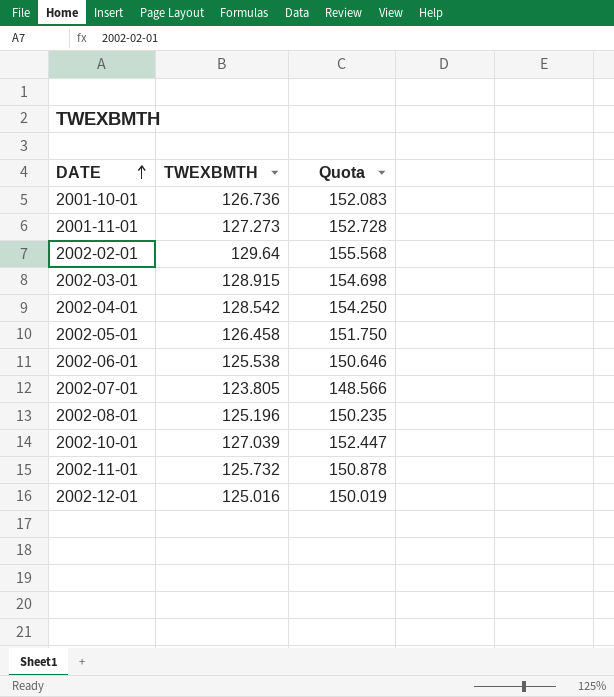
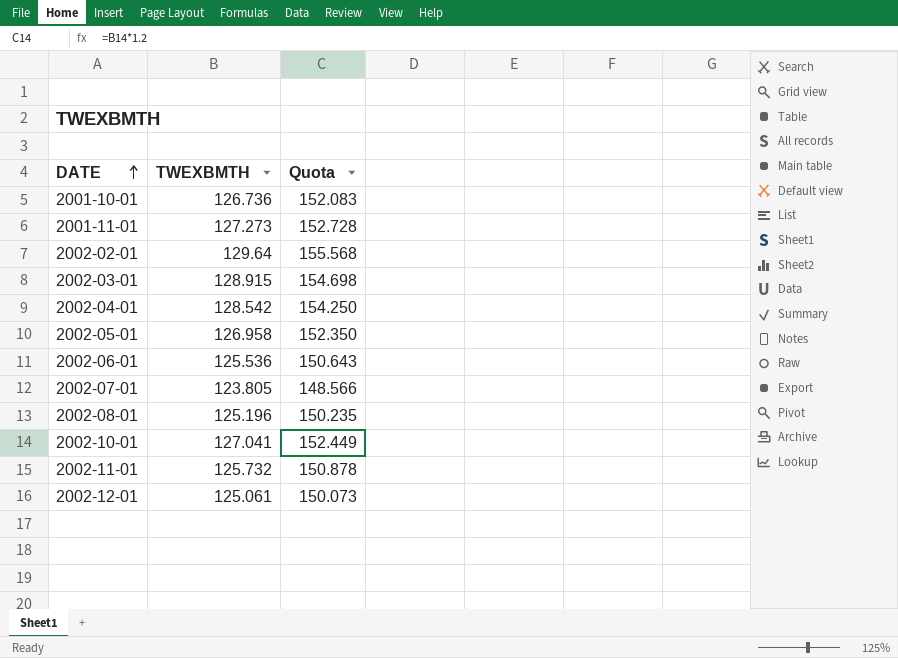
2002-05-01 | TWEXBMTH: 126.458 -> 126.958
2002-05-01 | Quota: 151.750 -> 152.350
2002-06-01 | TWEXBMTH: 125.538 -> 125.536
2002-06-01 | Quota: 150.646 -> 150.643
2002-10-01 | TWEXBMTH: 127.039 -> 127.041
2002-10-01 | Quota: 152.447 -> 152.449
2002-12-01 | TWEXBMTH: 125.016 -> 125.061
2002-12-01 | Quota: 150.019 -> 150.073

